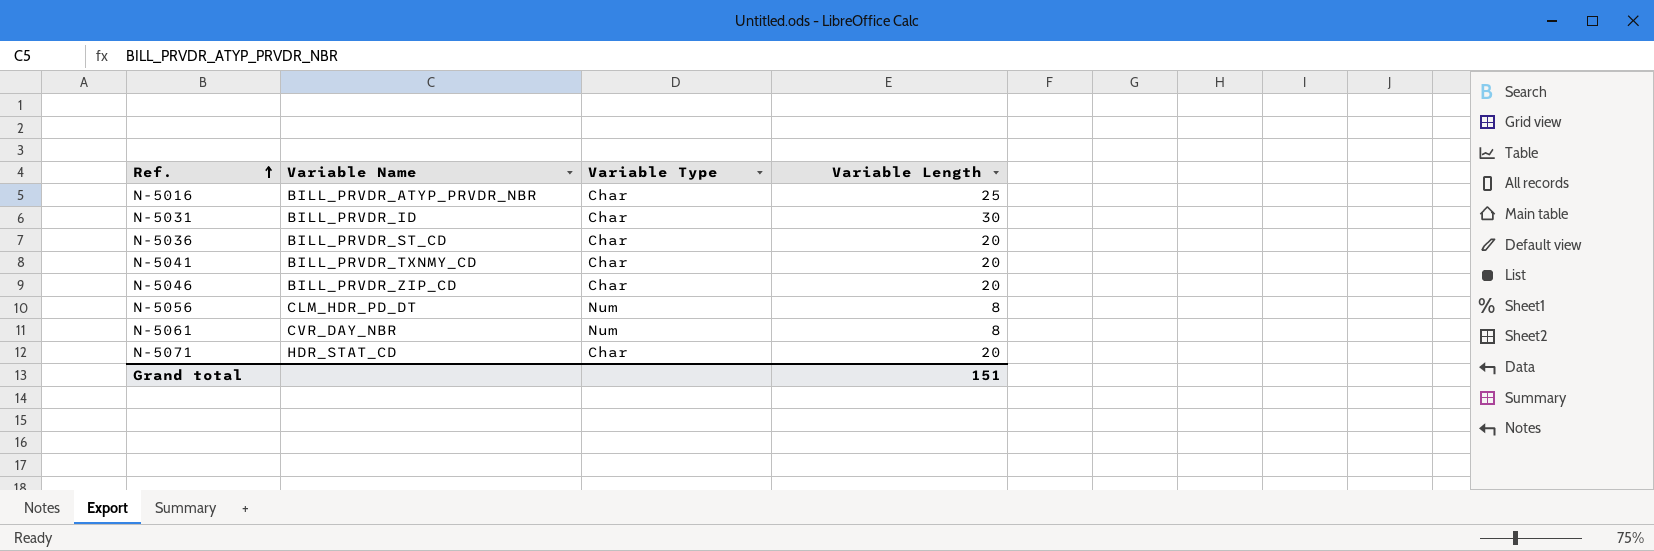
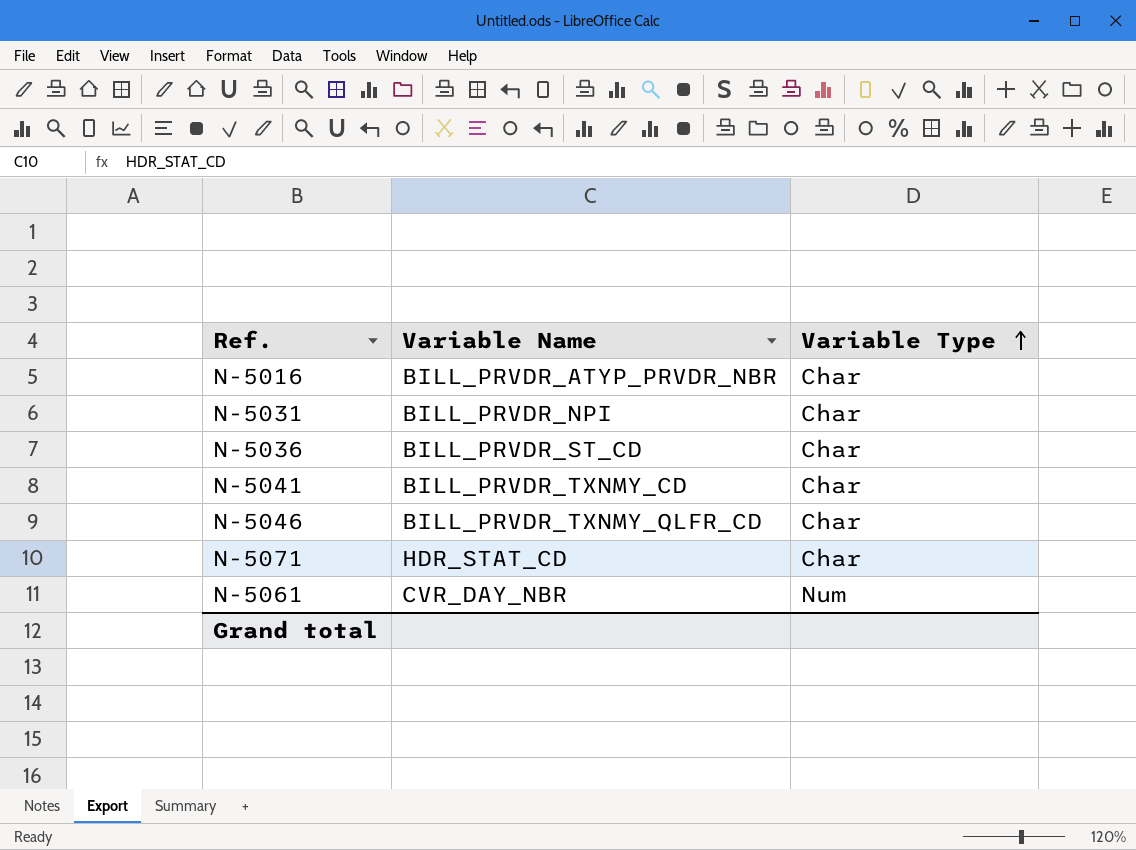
row order: Ref. ascending -> Variable Type ascending
column Variable Length | position: 4 -> none
row N-5056: CLM_HDR_PD_DT | Num | 8 -> none
N-5031 | Variable Name: BILL_PRVDR_ID -> BILL_PRVDR_NPI
N-5046 | Variable Name: BILL_PRVDR_ZIP_CD -> BILL_PRVDR_TXNMY_QLFR_CD

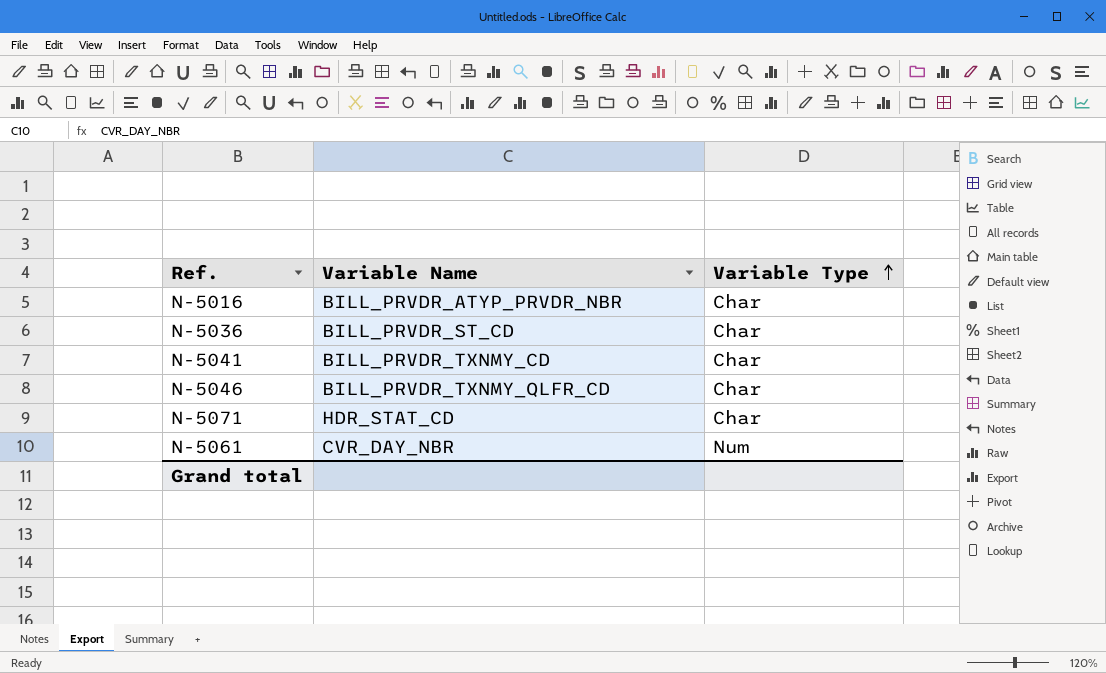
row N-5031: BILL_PRVDR_NPI | Char -> none

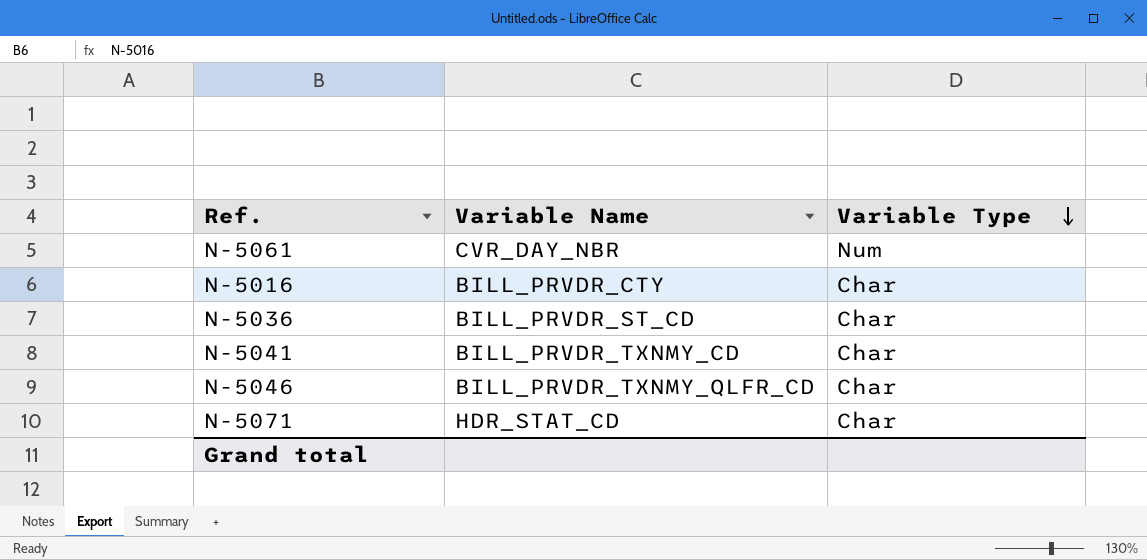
row order: Variable Type ascending -> Variable Type descending
N-5016 | Variable Name: BILL_PRVDR_ATYP_PRVDR_NBR -> BILL_PRVDR_CTY

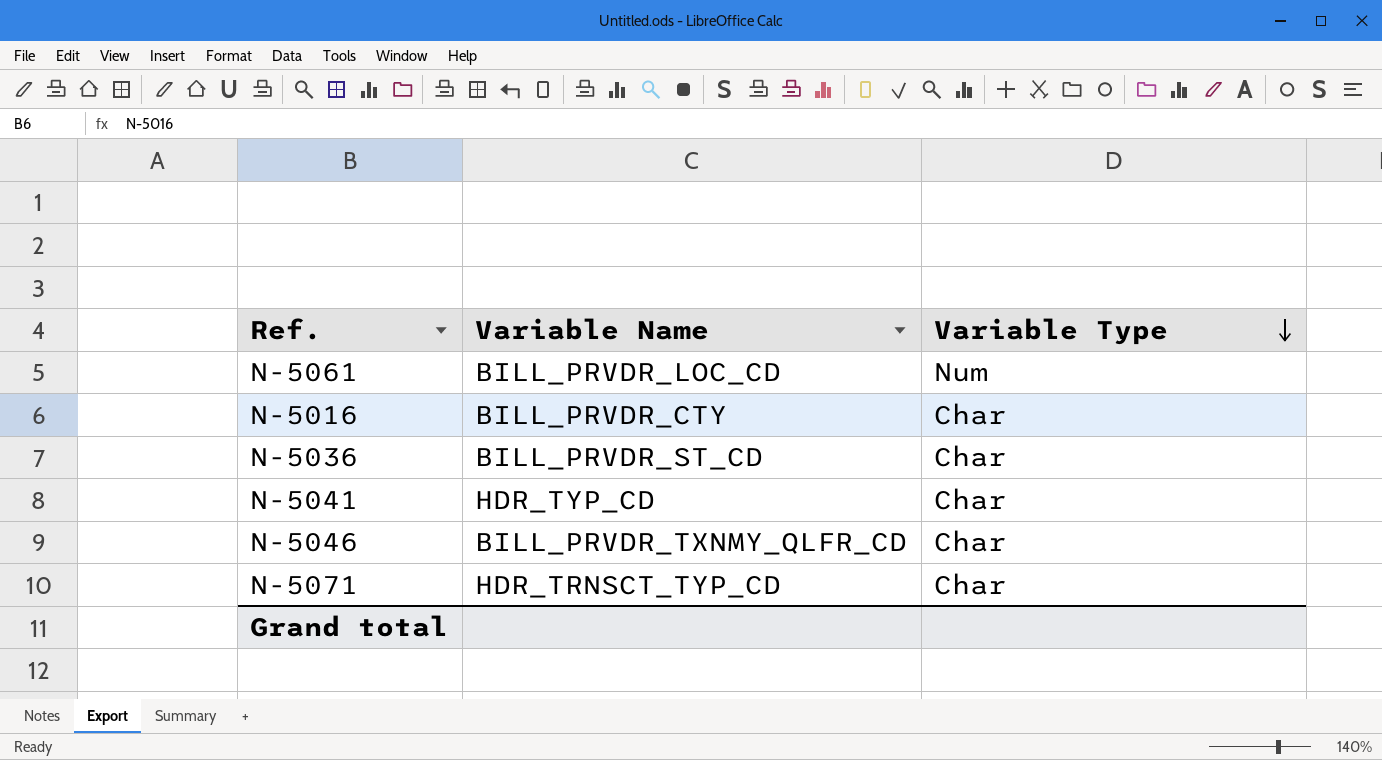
N-5061 | Variable Name: CVR_DAY_NBR -> BILL_PRVDR_LOC_CD
N-5041 | Variable Name: BILL_PRVDR_TXNMY_CD -> HDR_TYP_CD
N-5071 | Variable Name: HDR_STAT_CD -> HDR_TRNSCT_TYP_CD

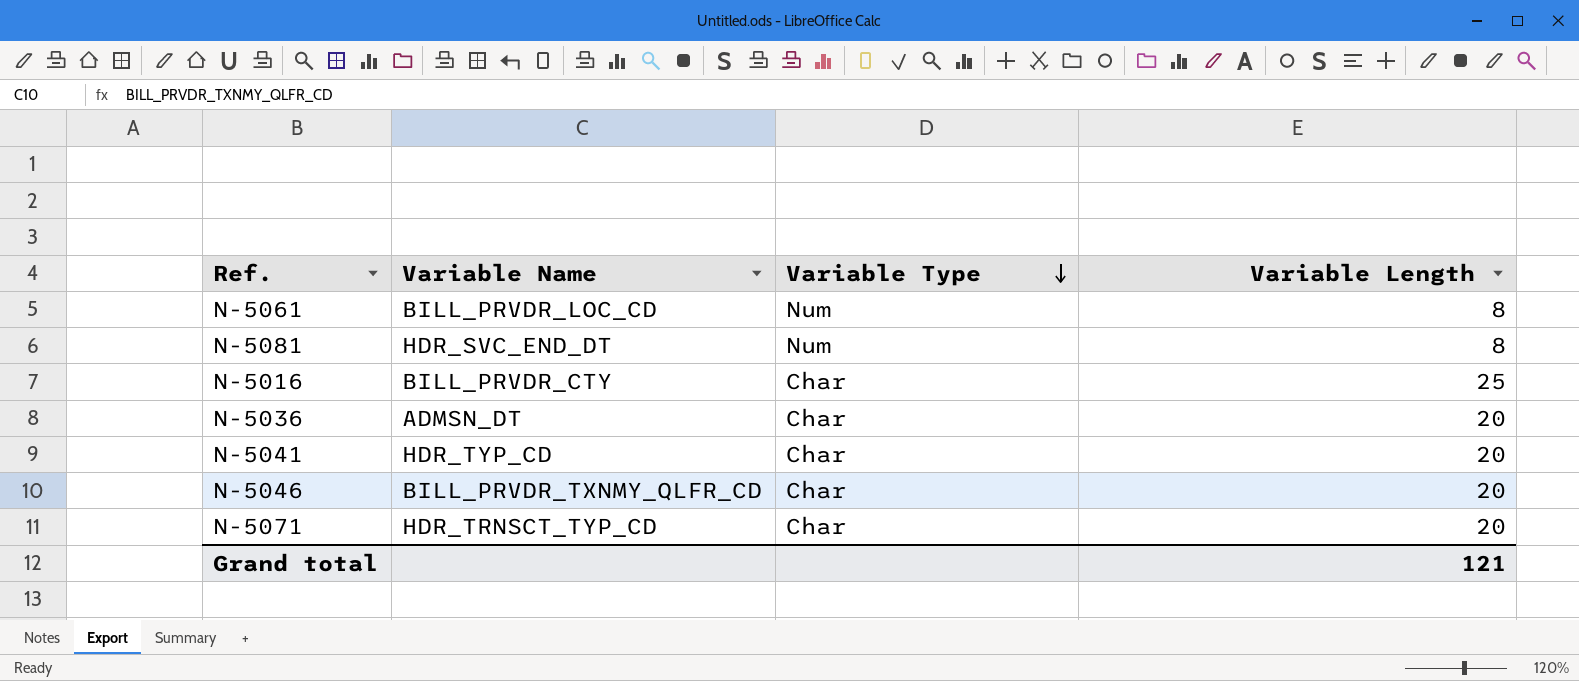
column Variable Length | position: none -> 4
row N-5081: none -> HDR_SVC_END_DT | Num | 8
N-5036 | Variable Name: BILL_PRVDR_ST_CD -> ADMSN_DT

